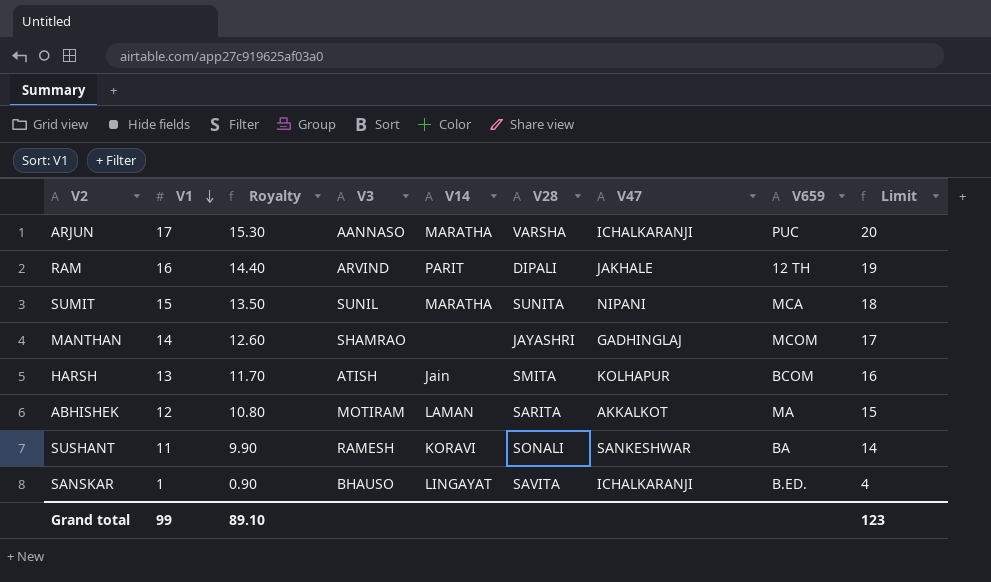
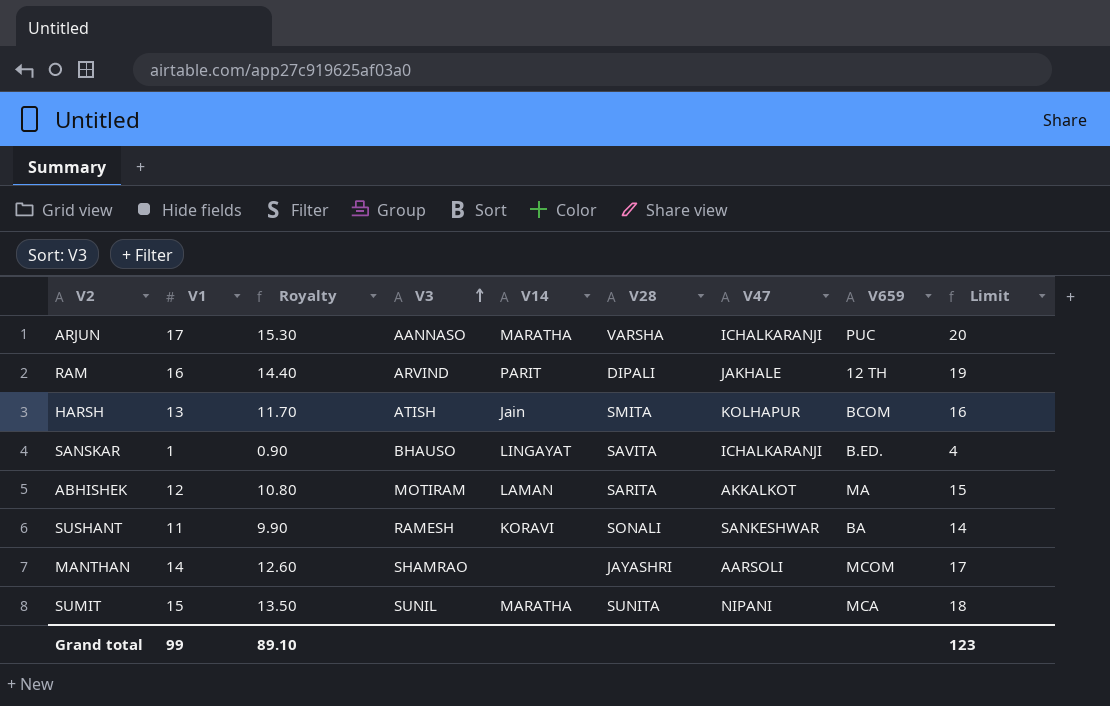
row order: V1 descending -> V3 ascending
MANTHAN | V47: GADHINGLAJ -> AARSOLI

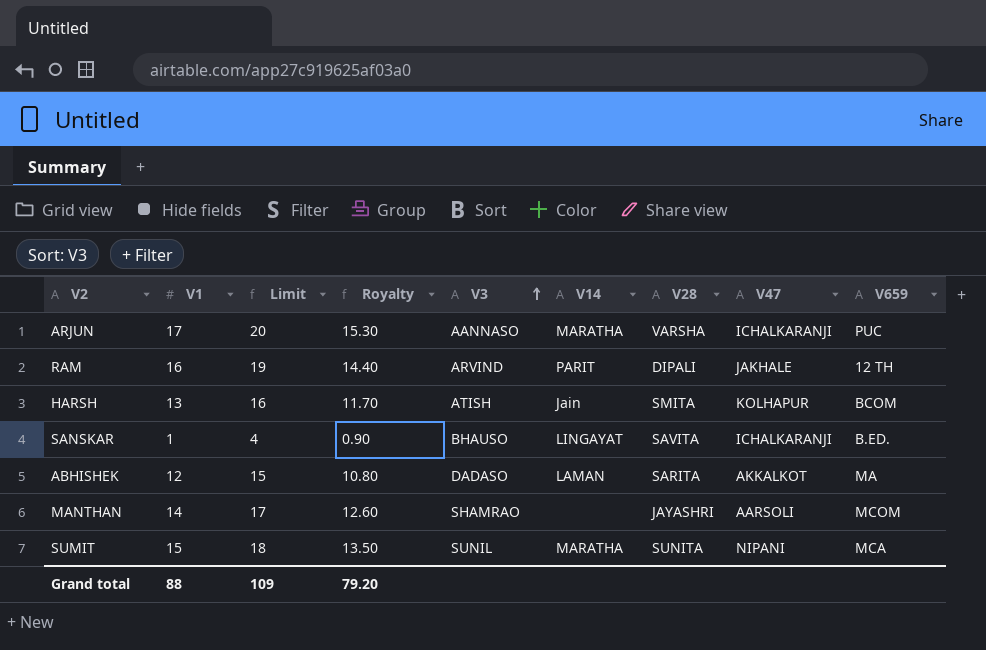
column Limit | position: 9 -> 3
row SUSHANT: 11 | 9.90 | RAMESH | KORAVI | SONALI | SANKESHWAR | BA | 14 -> none
ABHISHEK | V3: MOTIRAM -> DADASO
Grand total | V1: 99 -> 88
Grand total | Limit: 123 -> 109
Grand total | Royalty: 89.10 -> 79.20

